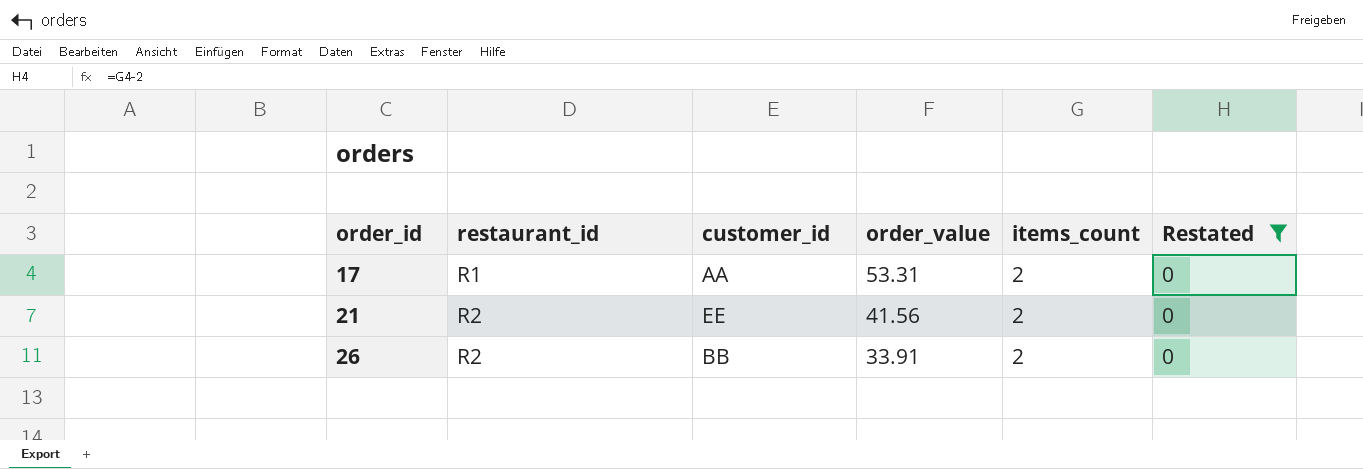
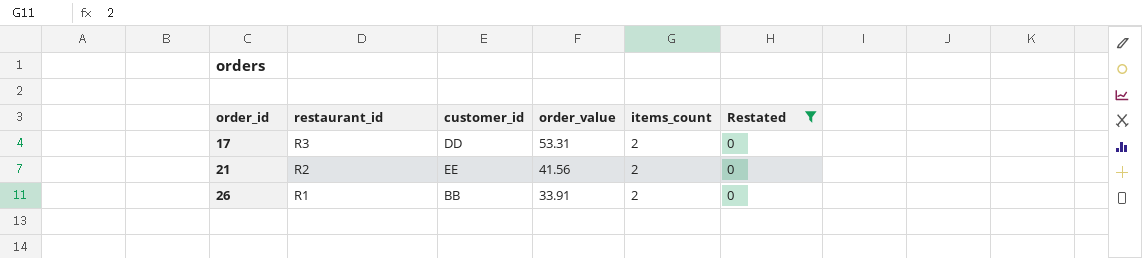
17 | restaurant_id: R1 -> R3
17 | customer_id: AA -> DD
26 | restaurant_id: R2 -> R1

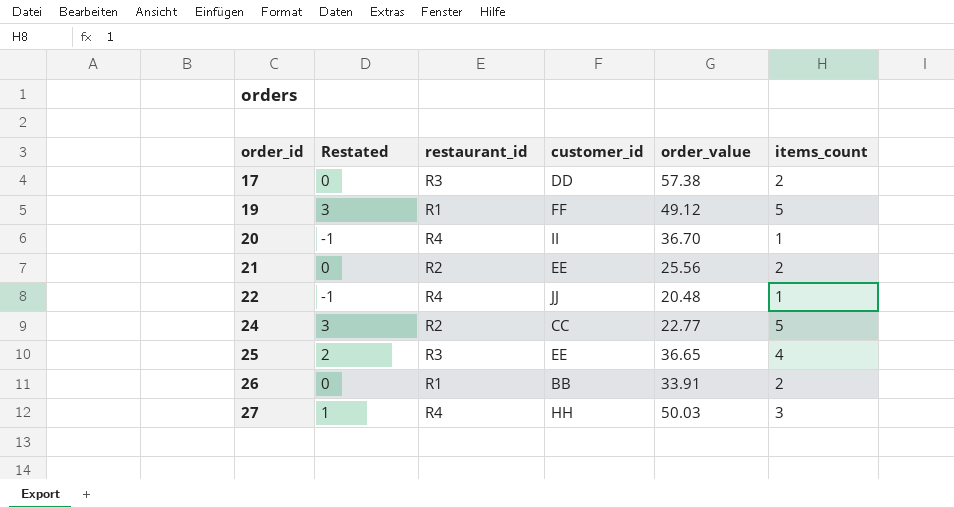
filter: Restated = 0 -> none
column Restated | position: 6 -> 2
17 | order_value: 53.31 -> 57.38
21 | order_value: 41.56 -> 25.56

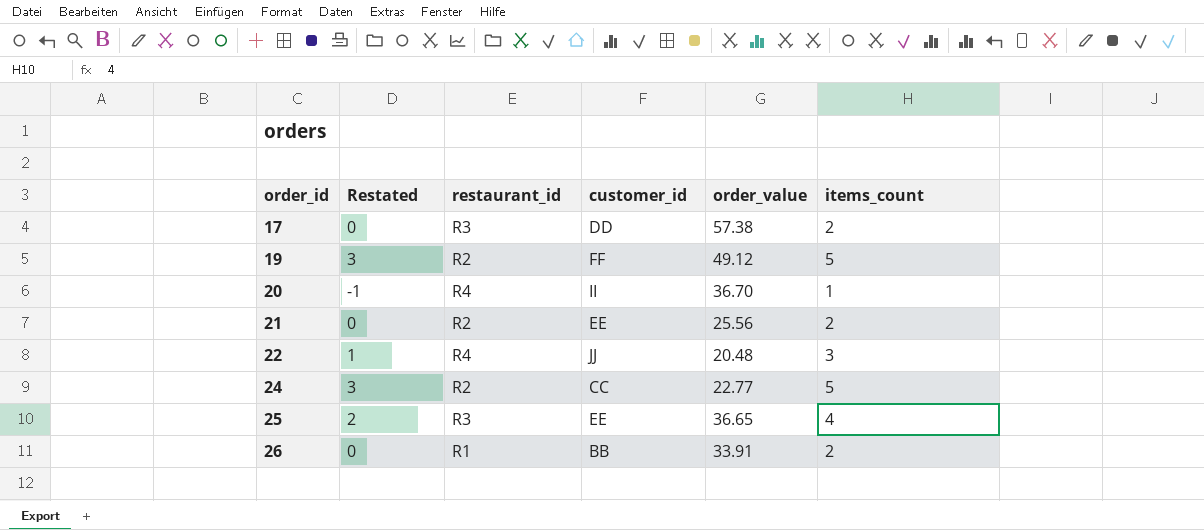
row 27: 1 | R4 | HH | 50.03 | 3 -> none
19 | restaurant_id: R1 -> R2
22 | Restated: -1 -> 1
22 | items_count: 1 -> 3

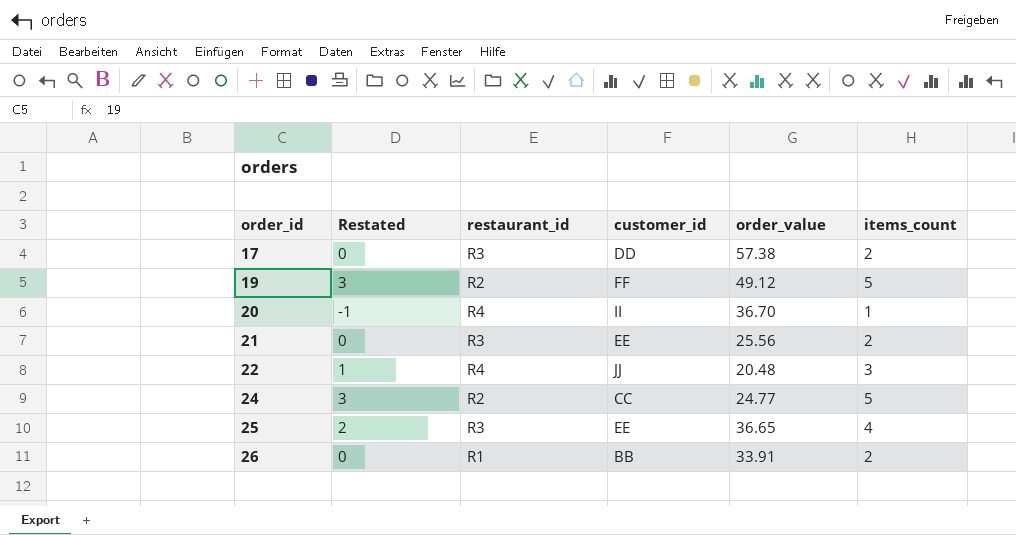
21 | restaurant_id: R2 -> R3
24 | order_value: 22.77 -> 24.77

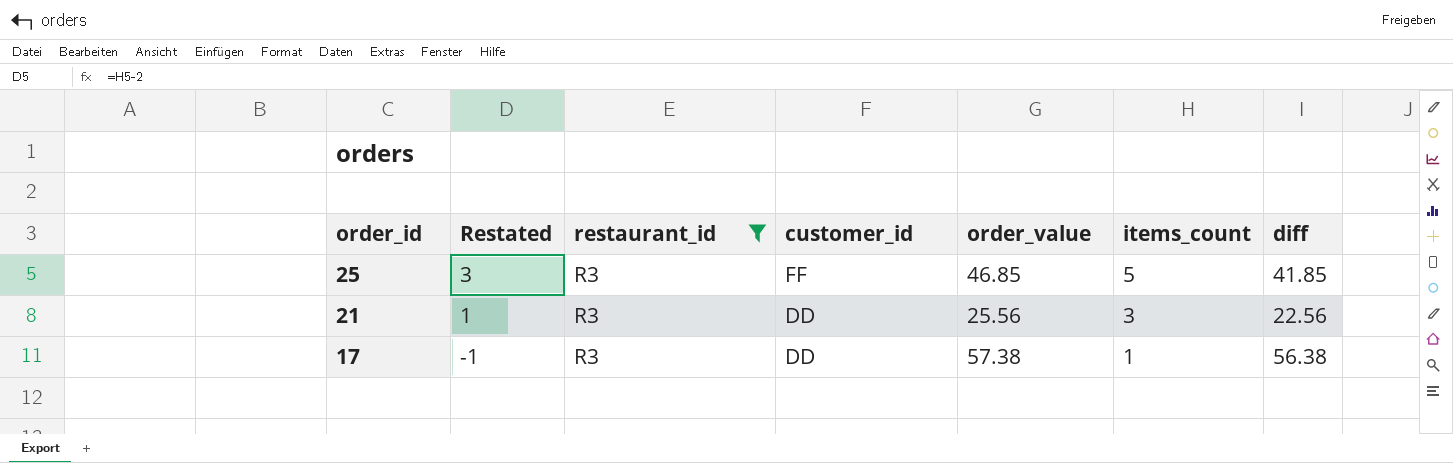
filter: none -> restaurant_id = R3
row order: order_id ascending -> order_id descending
column diff | formula: none -> [order_value] - [items_count]
25 | Restated: 2 -> 3
25 | customer_id: EE -> FF
25 | order_value: 36.65 -> 46.85
25 | items_count: 4 -> 5
21 | Restated: 0 -> 1
21 | customer_id: EE -> DD
21 | items_count: 2 -> 3
17 | Restated: 0 -> -1
17 | items_count: 2 -> 1

